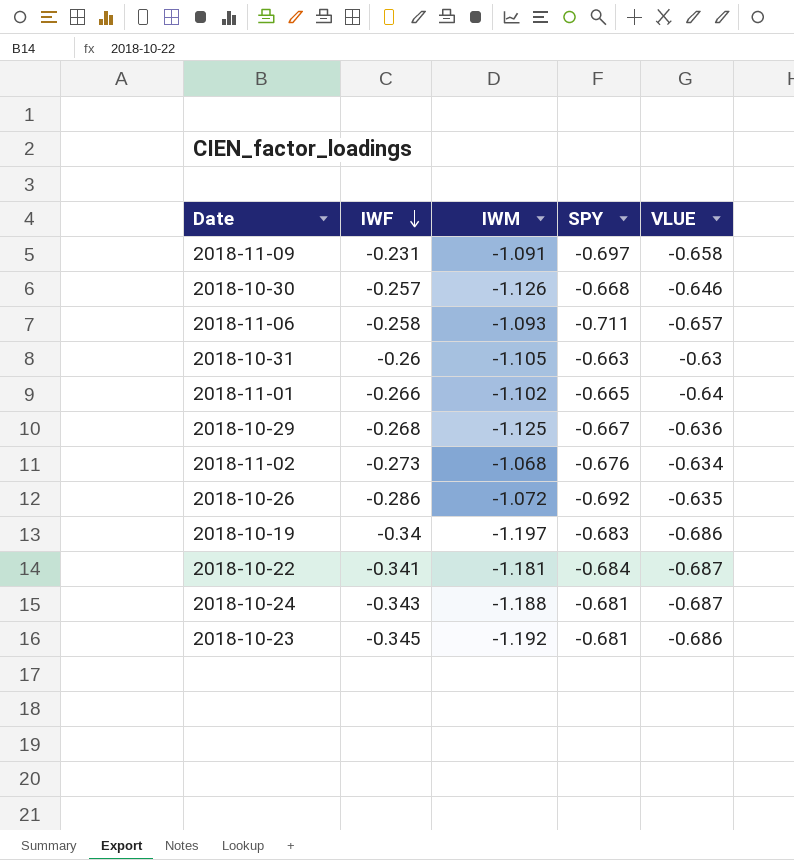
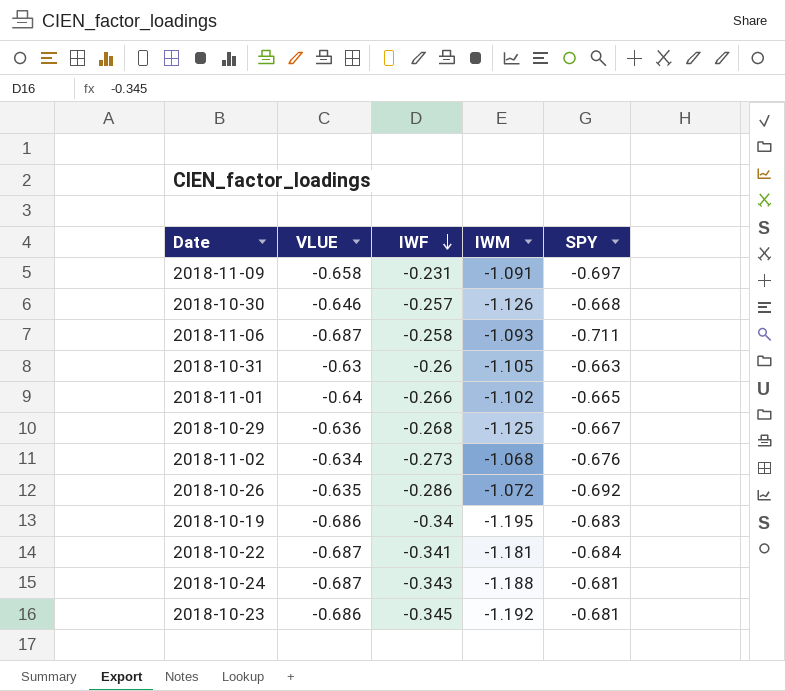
column VLUE | position: 5 -> 2
2018-11-06 | VLUE: -0.657 -> -0.687
2018-10-19 | IWM: -1.197 -> -1.195

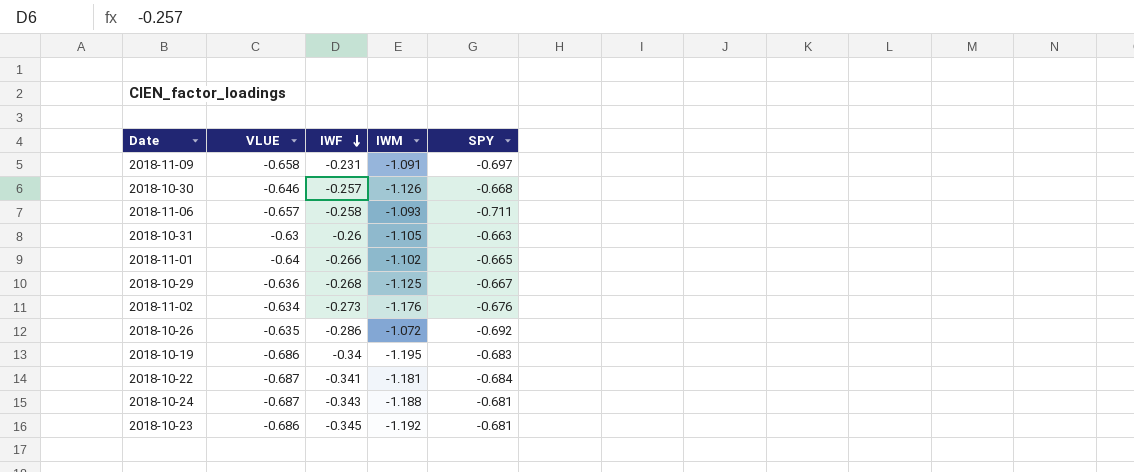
2018-11-06 | VLUE: -0.687 -> -0.657
2018-11-02 | IWM: -1.068 -> -1.176

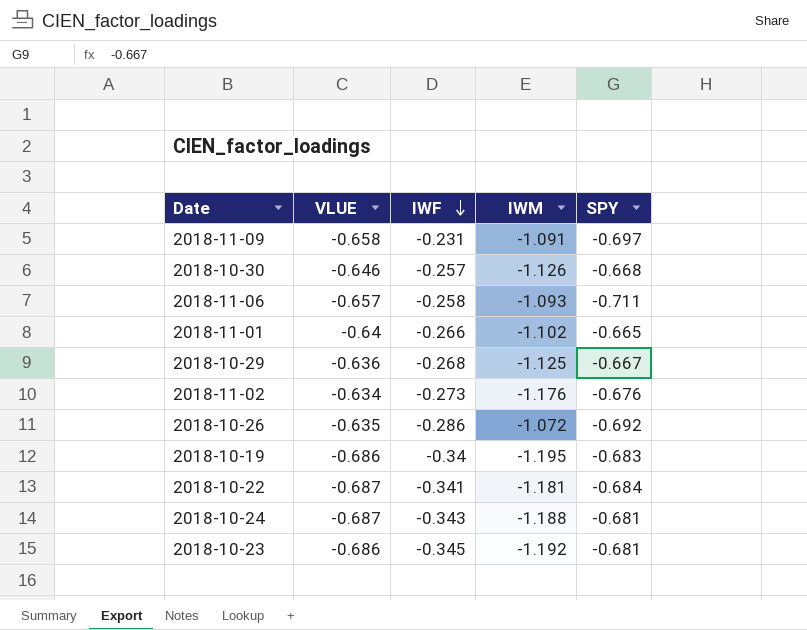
row 2018-10-31: -0.63 | -0.26 | -1.105 | -0.663 -> none

